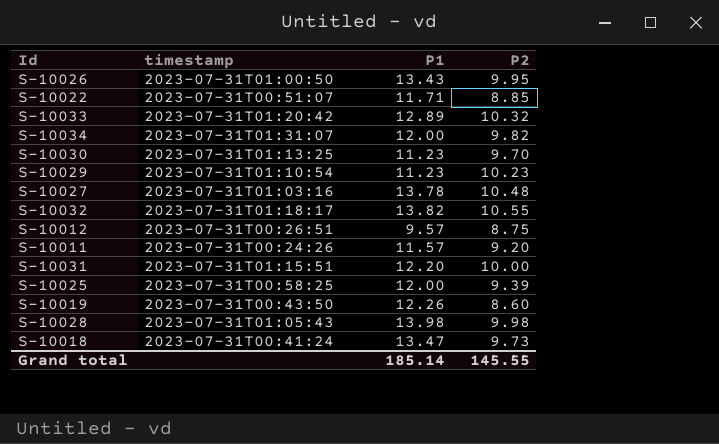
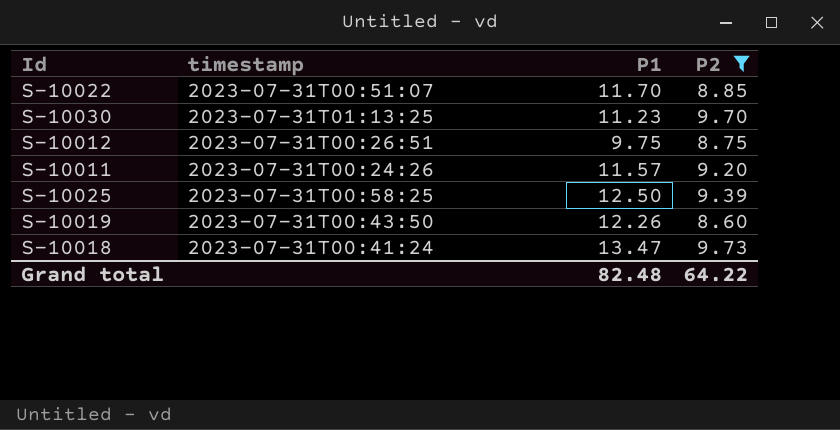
filter: none -> P2 <= 9.73
S-10022 | P1: 11.71 -> 11.70
S-10012 | P1: 9.57 -> 9.75
S-10025 | P1: 12.00 -> 12.50
Grand total | P1: 185.14 -> 82.48
Grand total | P2: 145.55 -> 64.22

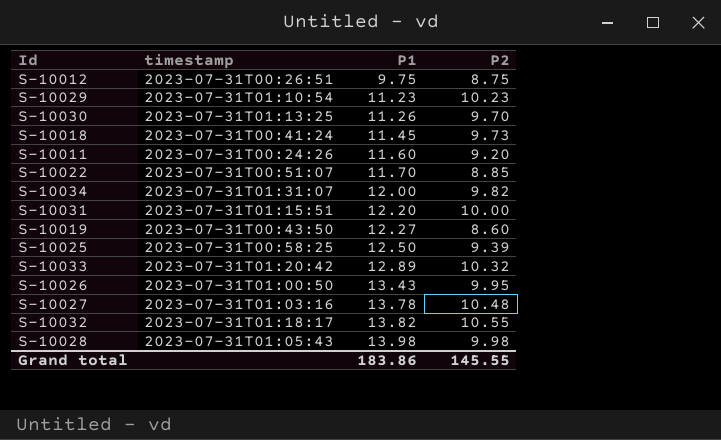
filter: P2 <= 9.73 -> none
row order: none -> P1 ascending
S-10030 | P1: 11.23 -> 11.26
S-10018 | P1: 13.47 -> 11.45
S-10011 | P1: 11.57 -> 11.60
S-10019 | P1: 12.26 -> 12.27
Grand total | P1: 82.48 -> 183.86
Grand total | P2: 64.22 -> 145.55

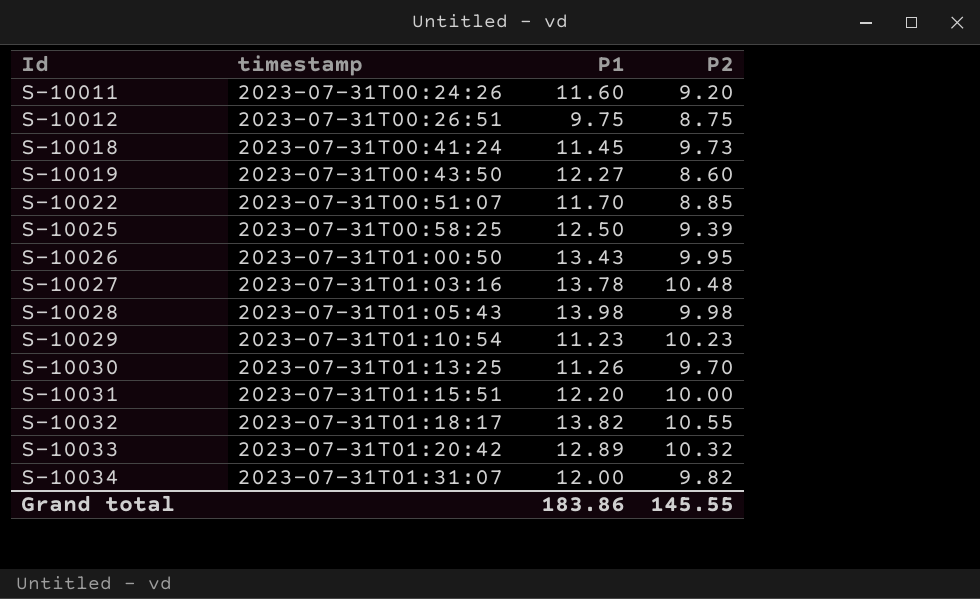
row order: P1 ascending -> Id ascending

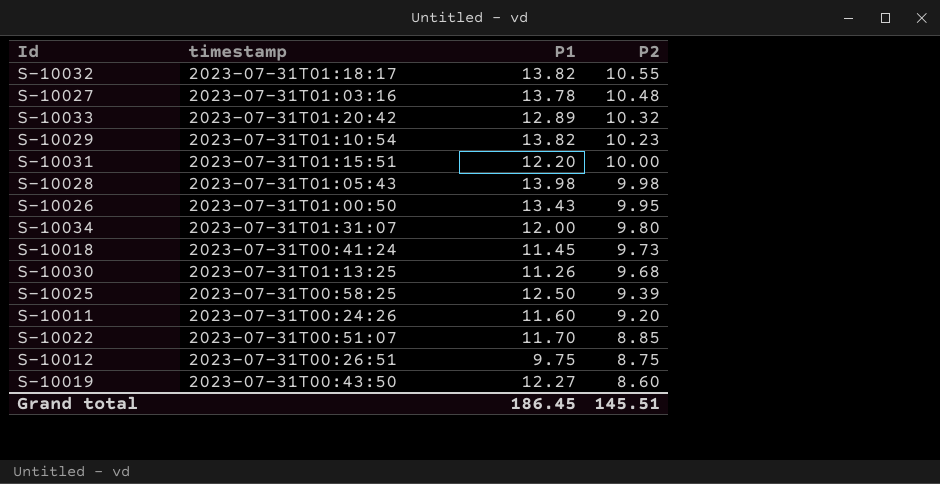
row order: Id ascending -> P2 descending
S-10029 | P1: 11.23 -> 13.82
S-10034 | P2: 9.82 -> 9.80
S-10030 | P2: 9.70 -> 9.68
Grand total | P1: 183.86 -> 186.45
Grand total | P2: 145.55 -> 145.51

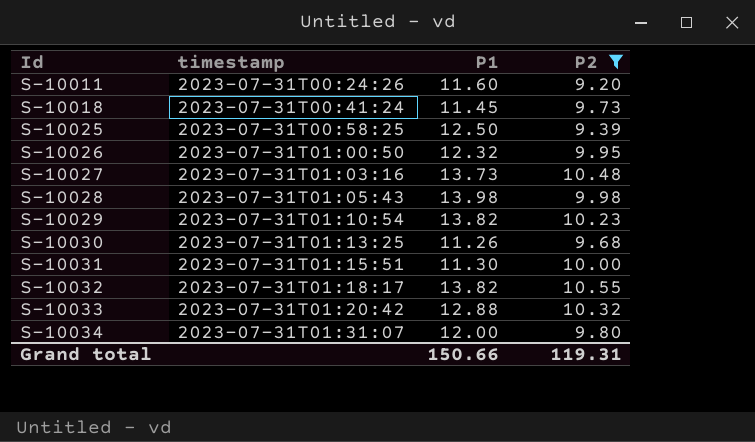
filter: none -> P2 >= 9.20
row order: P2 descending -> Id ascending
S-10026 | P1: 13.43 -> 12.32
S-10027 | P1: 13.78 -> 13.73
S-10031 | P1: 12.20 -> 11.30
S-10033 | P1: 12.89 -> 12.88
Grand total | P1: 186.45 -> 150.66
Grand total | P2: 145.51 -> 119.31

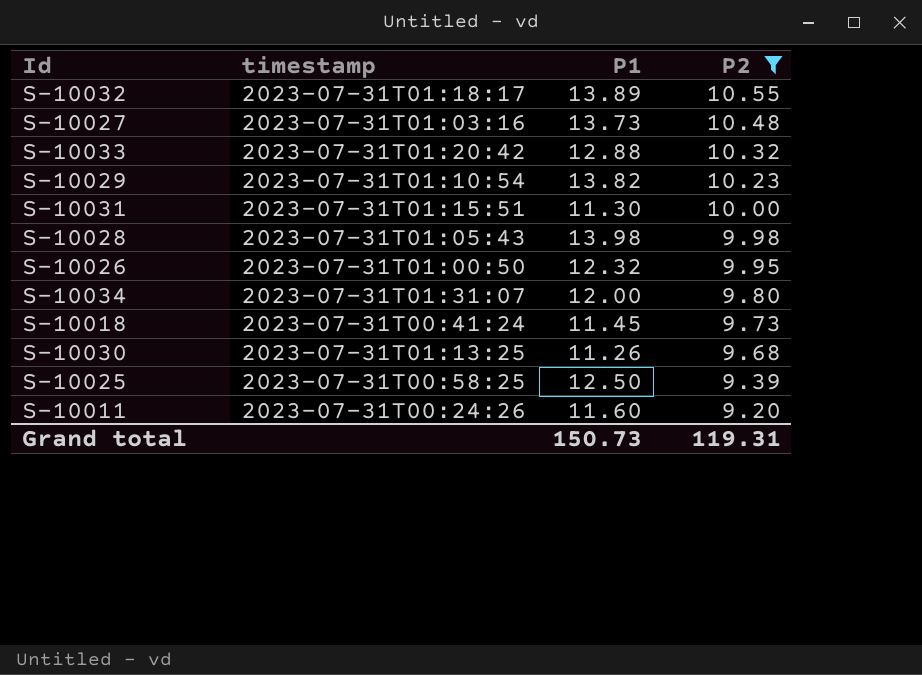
row order: Id ascending -> P2 descending
S-10032 | P1: 13.82 -> 13.89
Grand total | P1: 150.66 -> 150.73

